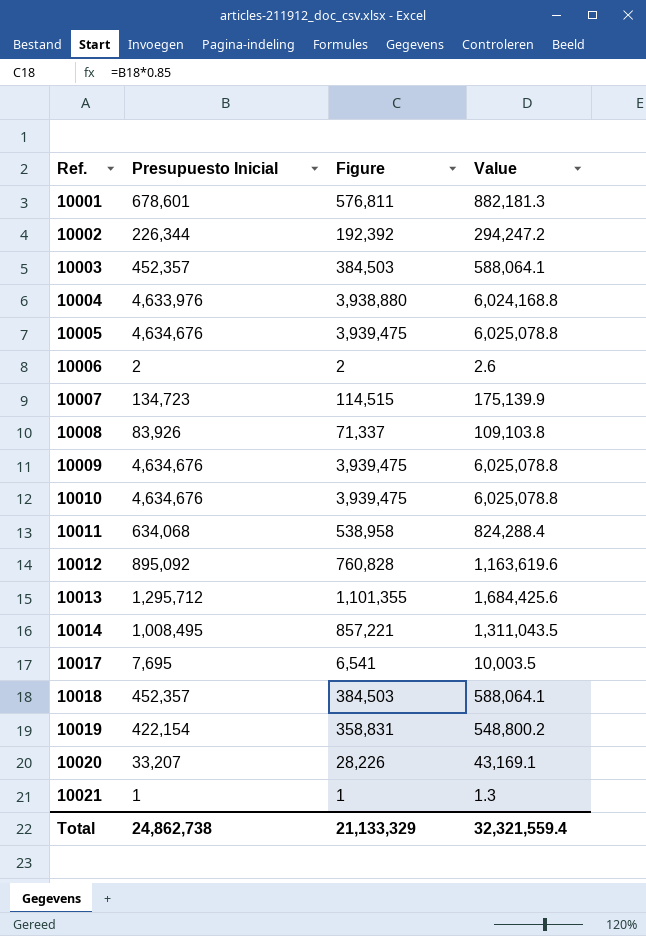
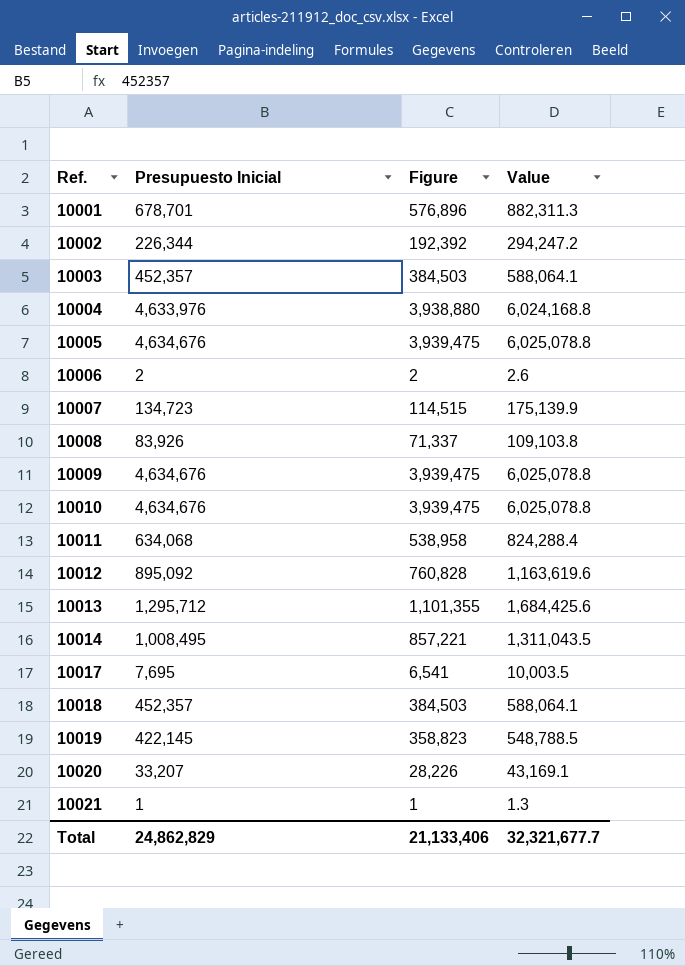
10001 | Presupuesto Inicial: 678,601 -> 678,701
10001 | Figure: 576,811 -> 576,896
10001 | Value: 882,181.3 -> 882,311.3
10019 | Presupuesto Inicial: 422,154 -> 422,145
10019 | Figure: 358,831 -> 358,823
10019 | Value: 548,800.2 -> 548,788.5
Total | Presupuesto Inicial: 24,862,738 -> 24,862,829
Total | Figure: 21,133,329 -> 21,133,406
Total | Value: 32,321,559.4 -> 32,321,677.7

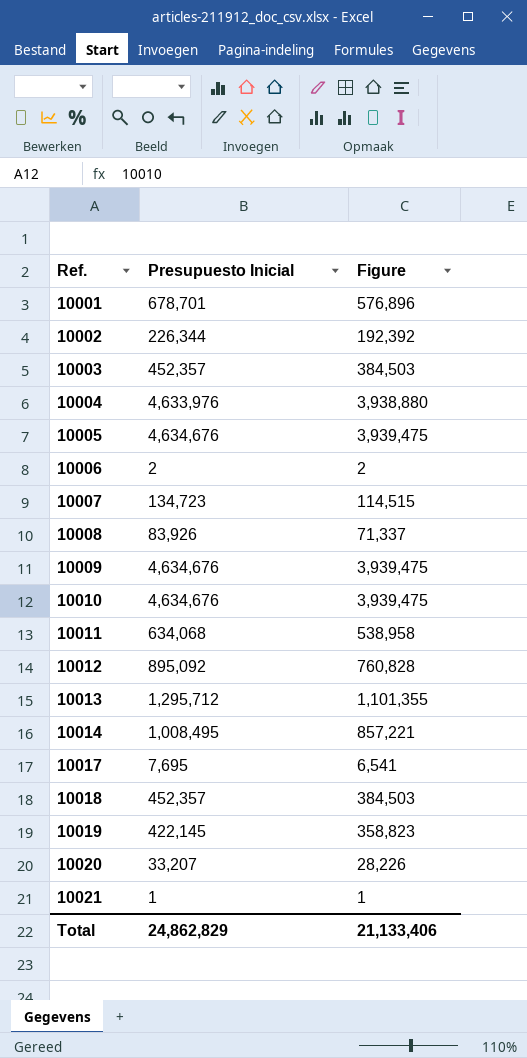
column Value | formula: [Presupuesto Inicial] * 1.3 -> none

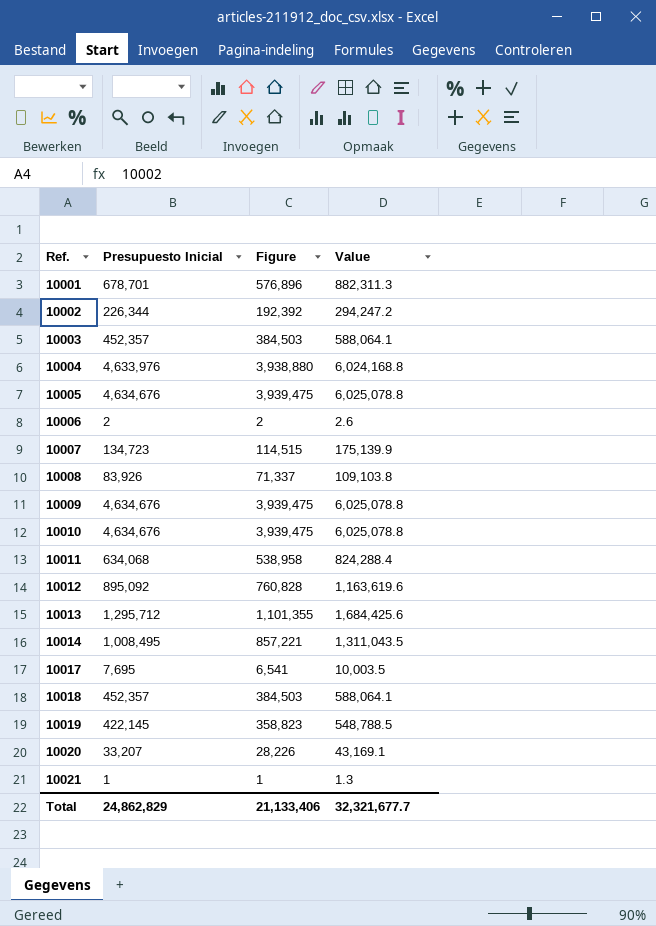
column Value | formula: none -> [Presupuesto Inicial] * 1.3

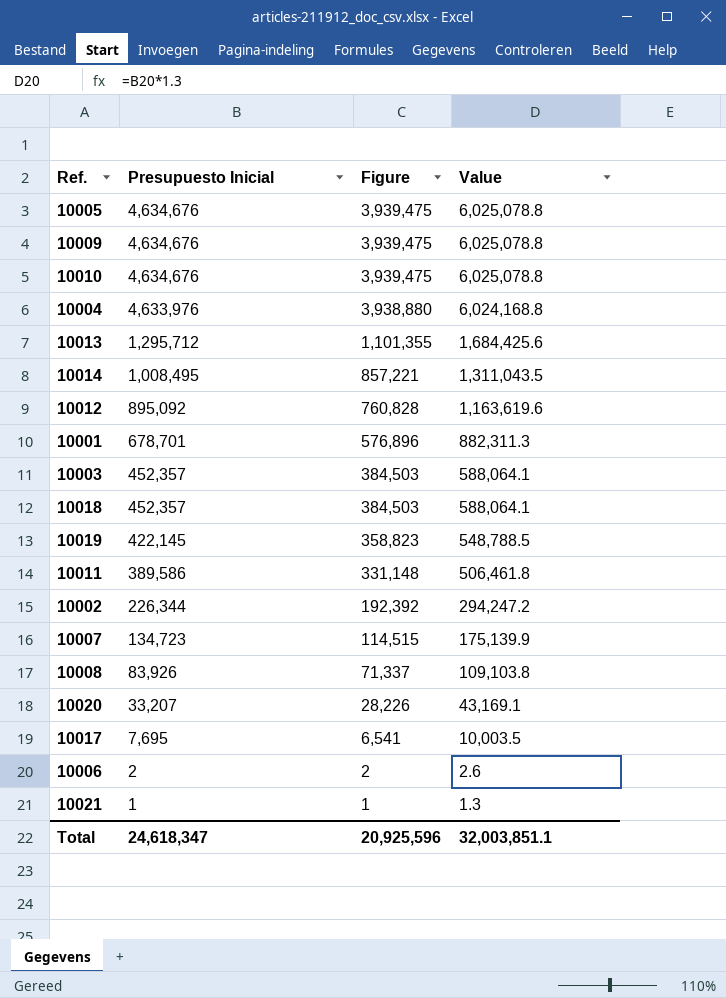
row order: Ref. ascending -> Presupuesto Inicial descending
10011 | Presupuesto Inicial: 634,068 -> 389,586
10011 | Figure: 538,958 -> 331,148
10011 | Value: 824,288.4 -> 506,461.8
Total | Presupuesto Inicial: 24,862,829 -> 24,618,347
Total | Figure: 21,133,406 -> 20,925,596
Total | Value: 32,321,677.7 -> 32,003,851.1

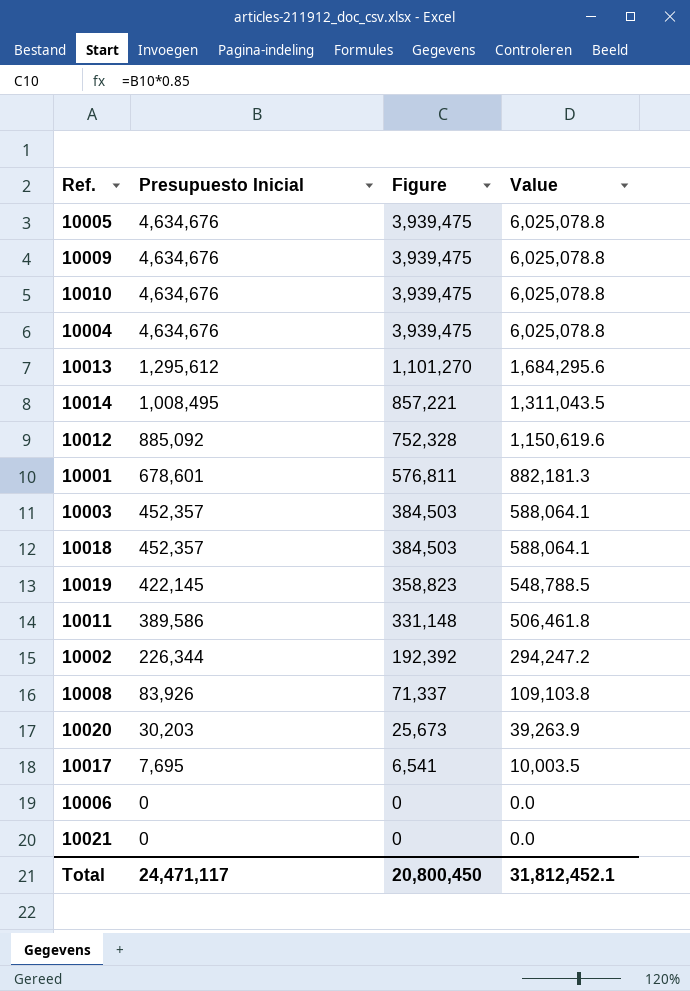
row 10007: 134,723 | 114,515 | 175,139.9 -> none
10004 | Presupuesto Inicial: 4,633,976 -> 4,634,676
10004 | Figure: 3,938,880 -> 3,939,475
10004 | Value: 6,024,168.8 -> 6,025,078.8
10013 | Presupuesto Inicial: 1,295,712 -> 1,295,612
10013 | Figure: 1,101,355 -> 1,101,270
10013 | Value: 1,684,425.6 -> 1,684,295.6
10012 | Presupuesto Inicial: 895,092 -> 885,092
10012 | Figure: 760,828 -> 752,328
10012 | Value: 1,163,619.6 -> 1,150,619.6
10001 | Presupuesto Inicial: 678,701 -> 678,601
10001 | Figure: 576,896 -> 576,811
10001 | Value: 882,311.3 -> 882,181.3
10020 | Presupuesto Inicial: 33,207 -> 30,203
10020 | Figure: 28,226 -> 25,673
10020 | Value: 43,169.1 -> 39,263.9
10006 | Presupuesto Inicial: 2 -> 0
10006 | Figure: 2 -> 0
10006 | Value: 2.6 -> 0.0
10021 | Presupuesto Inicial: 1 -> 0
10021 | Figure: 1 -> 0
10021 | Value: 1.3 -> 0.0
Total | Presupuesto Inicial: 24,618,347 -> 24,471,117
Total | Figure: 20,925,596 -> 20,800,450
Total | Value: 32,003,851.1 -> 31,812,452.1

